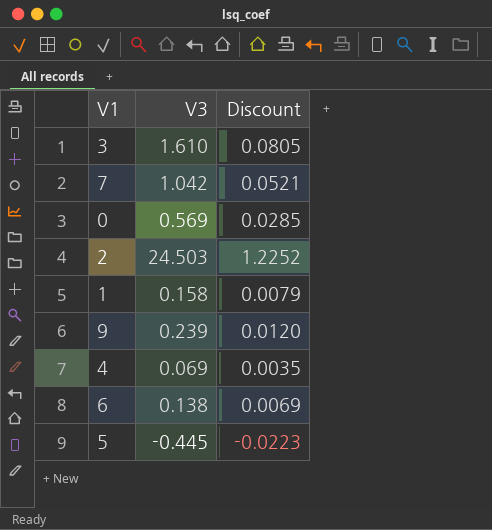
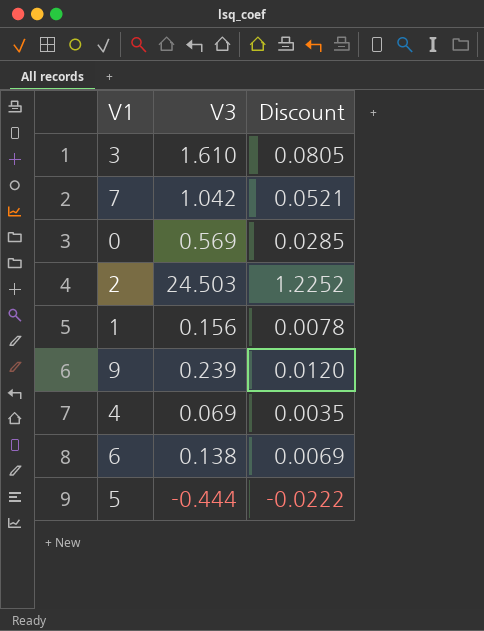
1 | V3: 0.158 -> 0.156
1 | Discount: 0.0079 -> 0.0078
5 | V3: -0.445 -> -0.444
5 | Discount: -0.0223 -> -0.0222

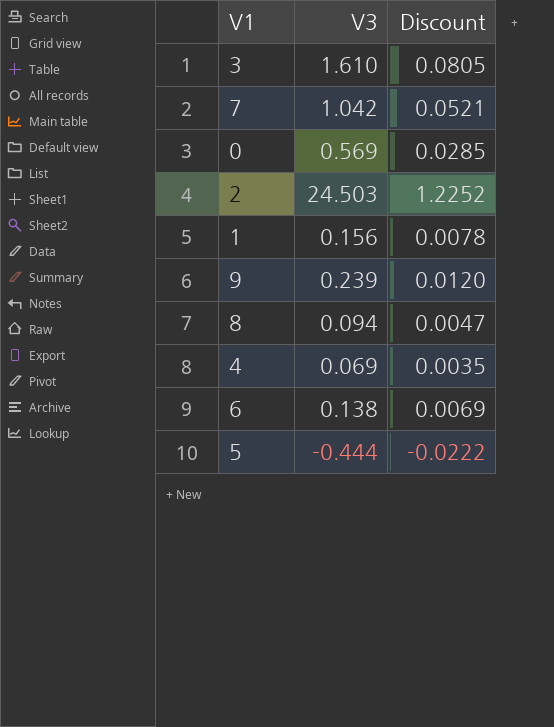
row 8: none -> 0.094 | 0.0047

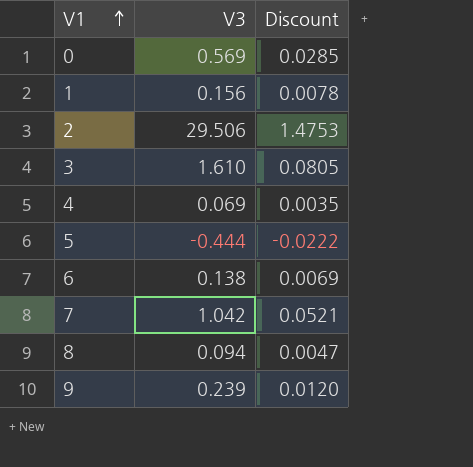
row order: none -> V1 ascending
2 | V3: 24.503 -> 29.506
2 | Discount: 1.2252 -> 1.4753

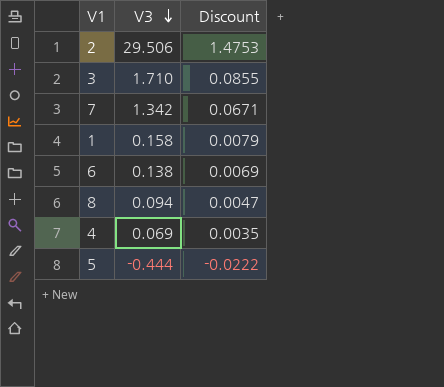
row order: V1 ascending -> V3 descending
row 0: 0.569 | 0.0285 -> none
row 9: 0.239 | 0.0120 -> none
3 | V3: 1.610 -> 1.710
3 | Discount: 0.0805 -> 0.0855
7 | V3: 1.042 -> 1.342
7 | Discount: 0.0521 -> 0.0671
1 | V3: 0.156 -> 0.158
1 | Discount: 0.0078 -> 0.0079

